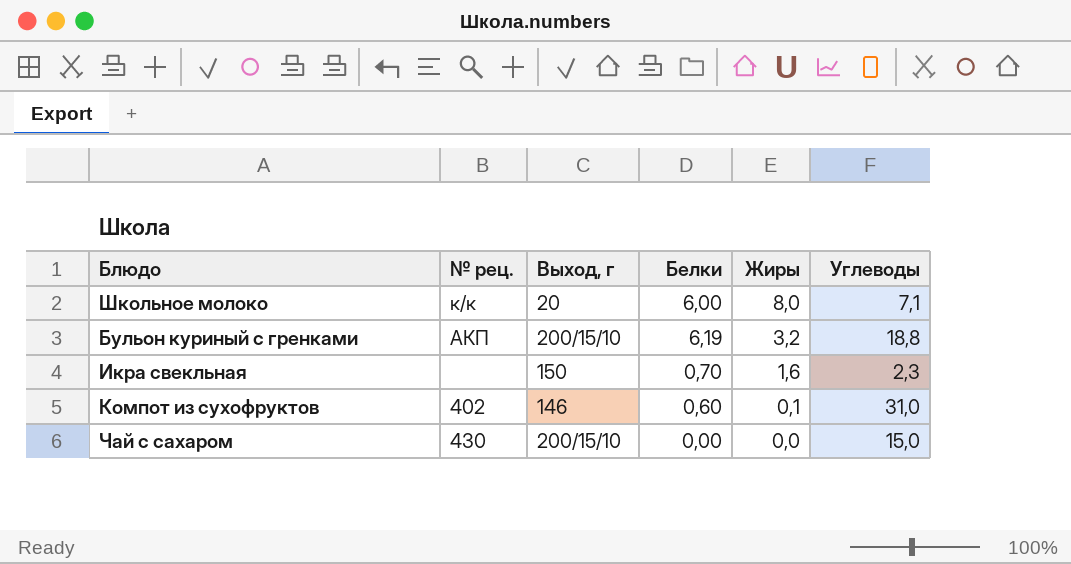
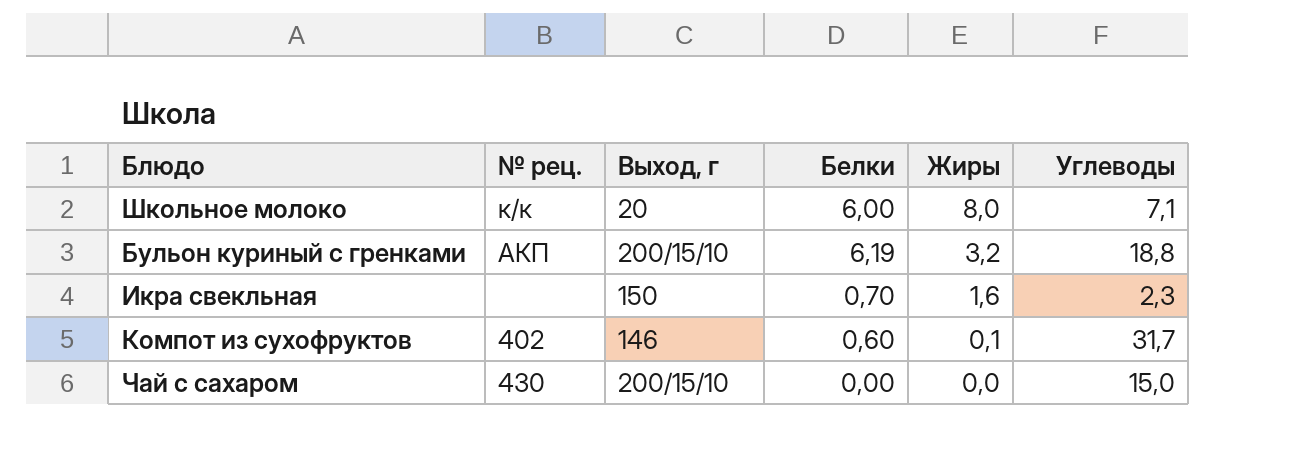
Компот из сухофруктов | Углеводы: 31,0 -> 31,7

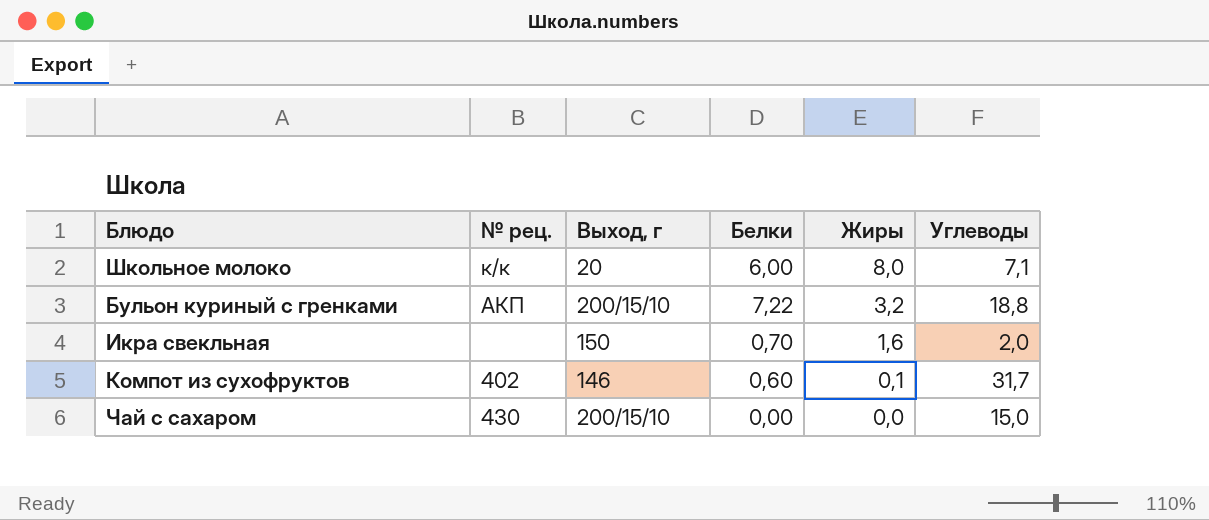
Бульон куриный с гренками | Белки: 6,19 -> 7,22
Икра свекльная | Углеводы: 2,3 -> 2,0

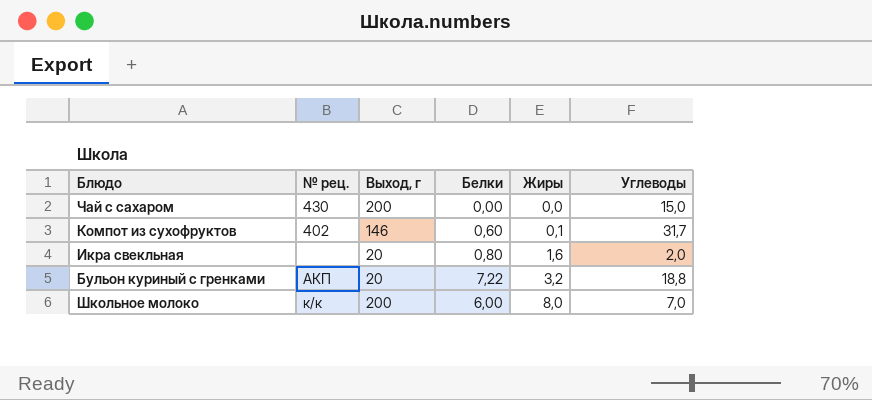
row order: Жиры descending -> Жиры ascending
Чай с сахаром | Выход, г: 200/15/10 -> 200
Икра свекльная | Выход, г: 150 -> 20
Икра свекльная | Белки: 0,70 -> 0,80
Бульон куриный с гренками | Выход, г: 200/15/10 -> 20
Школьное молоко | Выход, г: 20 -> 200
Школьное молоко | Углеводы: 7,1 -> 7,0

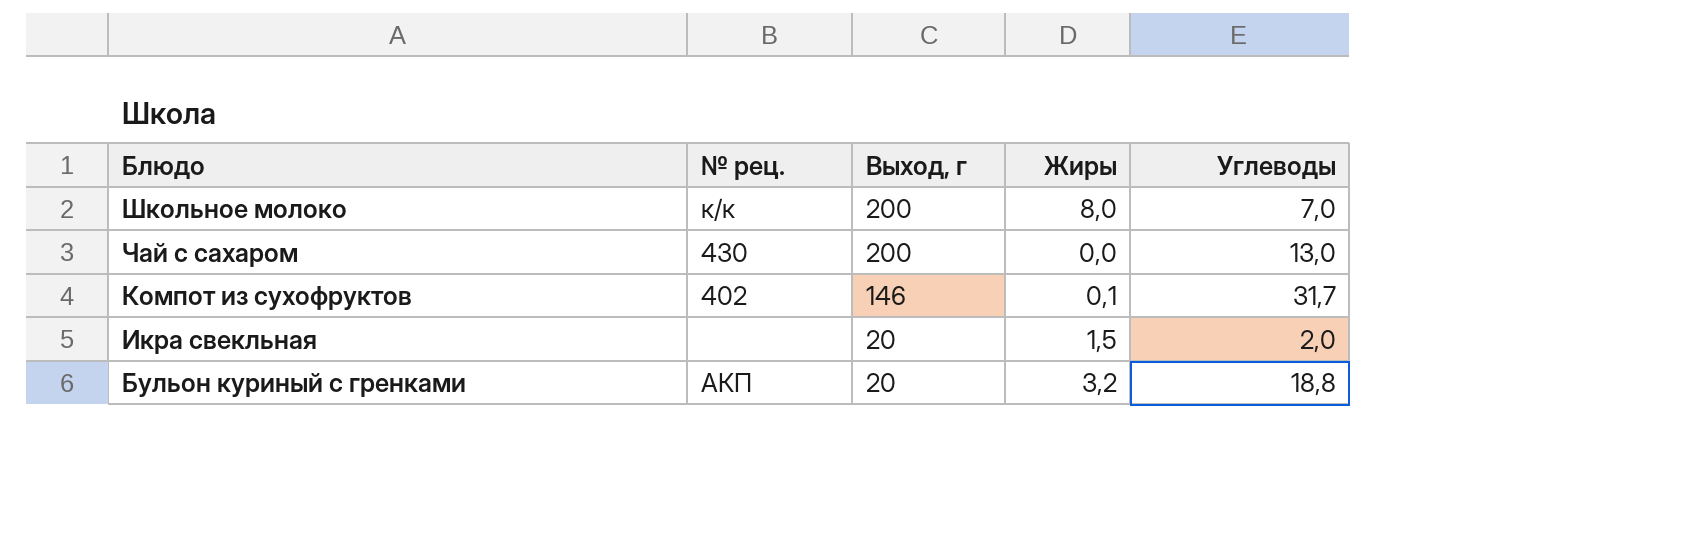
row order: Жиры ascending -> Блюдо descending
column Белки | position: 4 -> none
Чай с сахаром | Углеводы: 15,0 -> 13,0
Икра свекльная | Жиры: 1,6 -> 1,5

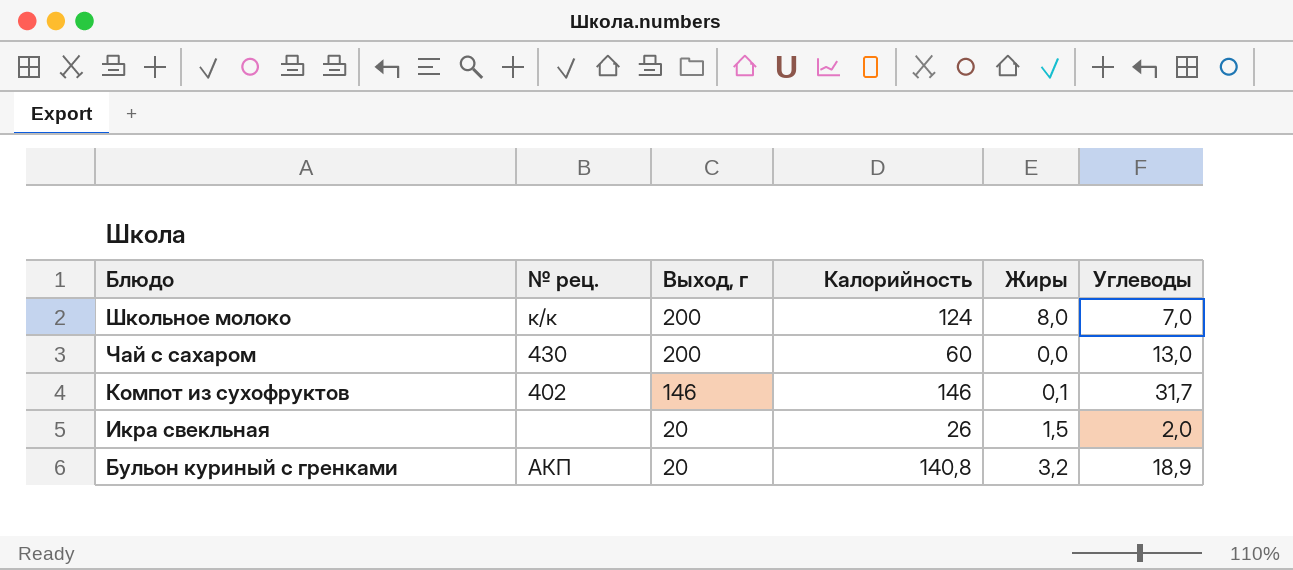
column Калорийность | position: none -> 4
Бульон куриный с гренками | Углеводы: 18,8 -> 18,9

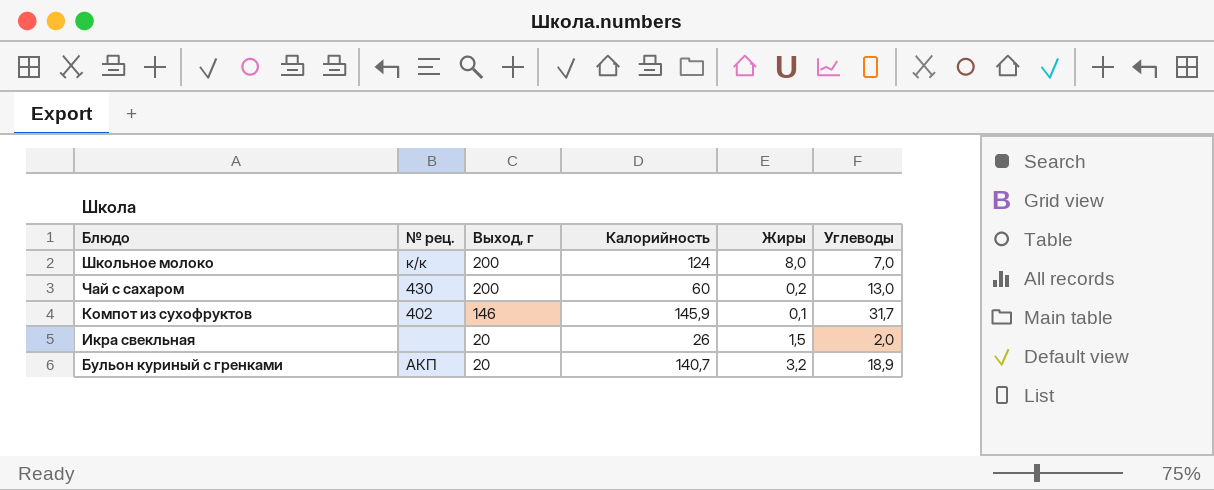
Чай с сахаром | Жиры: 0,0 -> 0,2
Компот из сухофруктов | Калорийность: 146 -> 145,9
Бульон куриный с гренками | Калорийность: 140,8 -> 140,7

